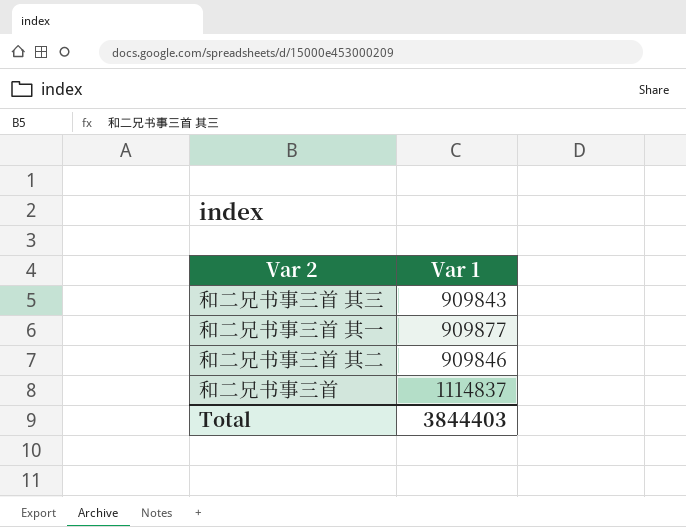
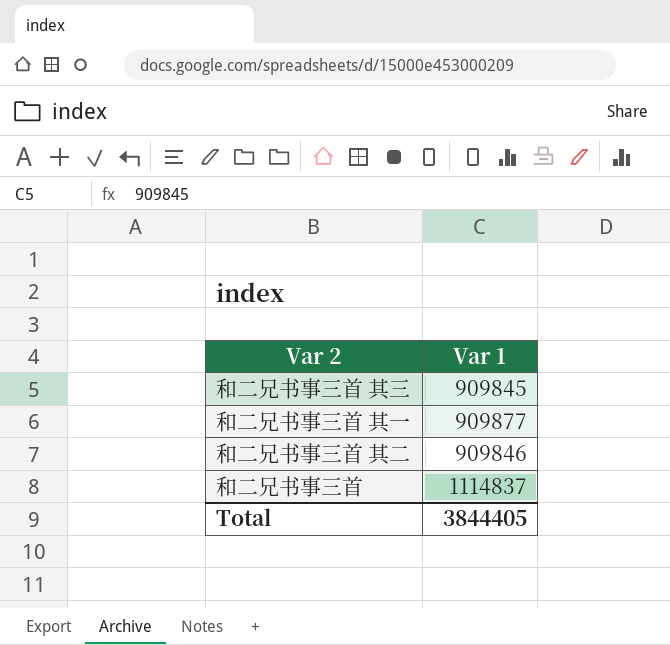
和二兄书事三首 其三 | Var 1: 909843 -> 909845
Total | Var 1: 3844403 -> 3844405

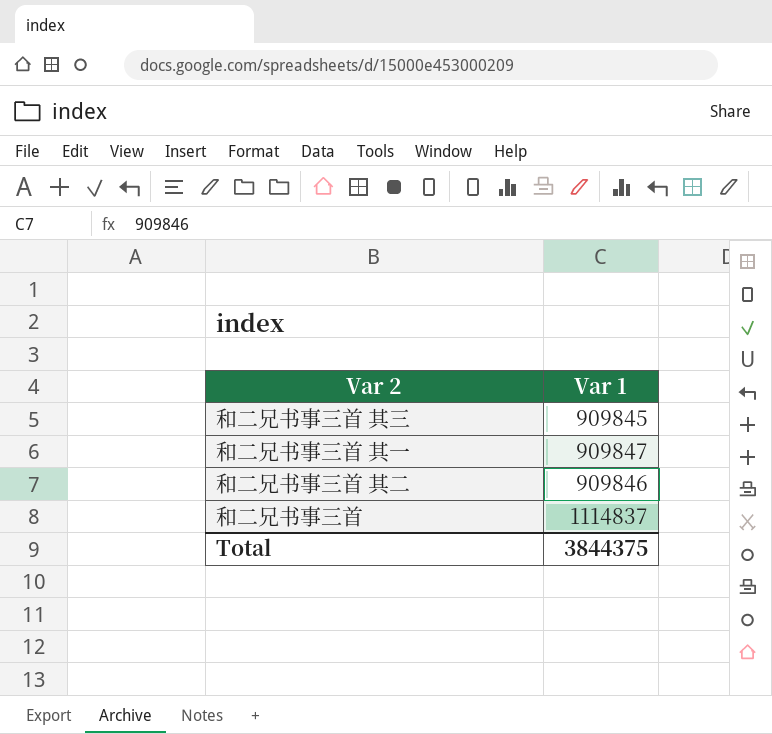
和二兄书事三首 其一 | Var 1: 909877 -> 909847
Total | Var 1: 3844405 -> 3844375

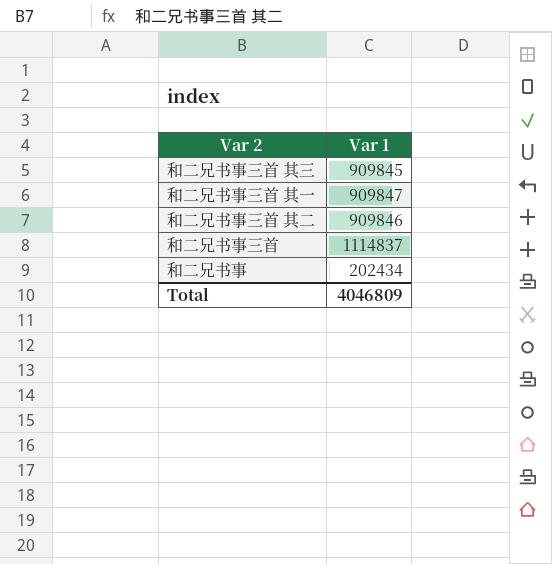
row 和二兄书事: none -> 202434
Total | Var 1: 3844375 -> 4046809

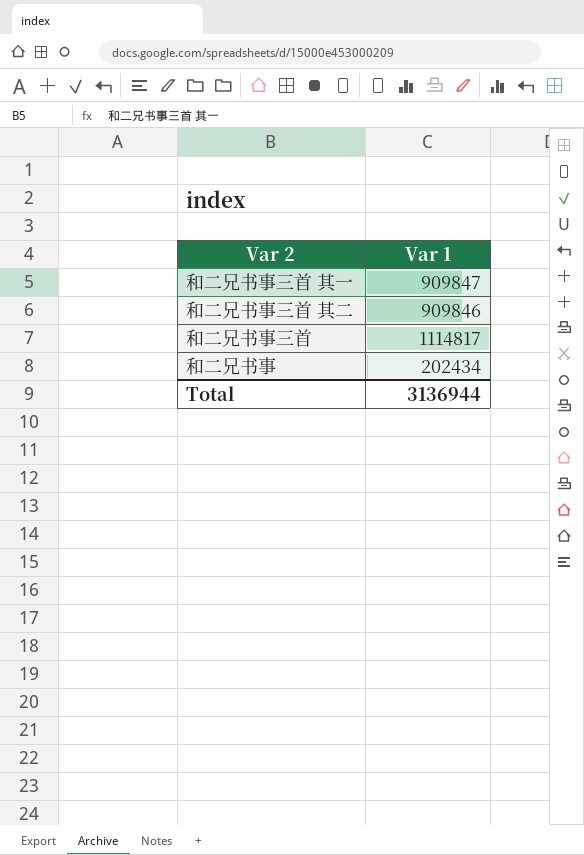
row 和二兄书事三首 其三: 909845 -> none
和二兄书事三首 | Var 1: 1114837 -> 1114817
Total | Var 1: 4046809 -> 3136944

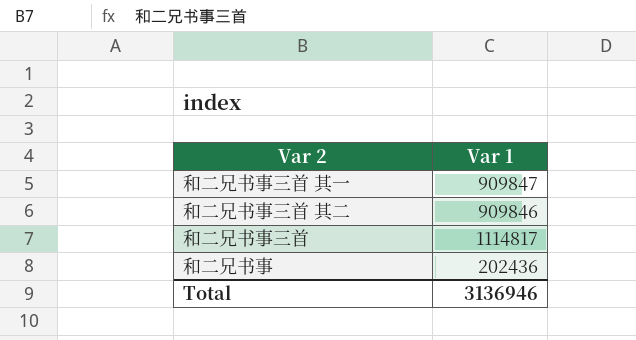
和二兄书事 | Var 1: 202434 -> 202436
Total | Var 1: 3136944 -> 3136946

